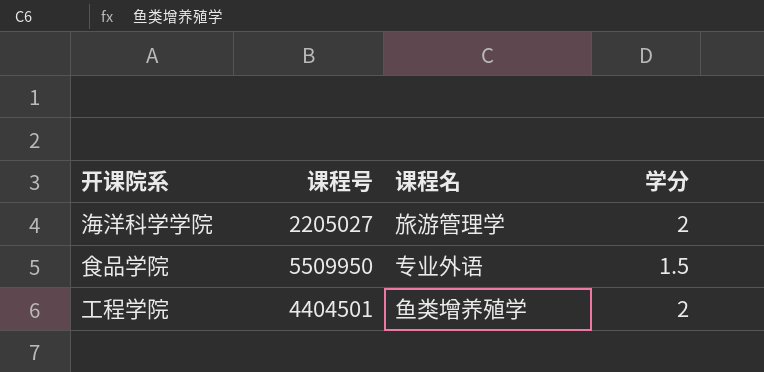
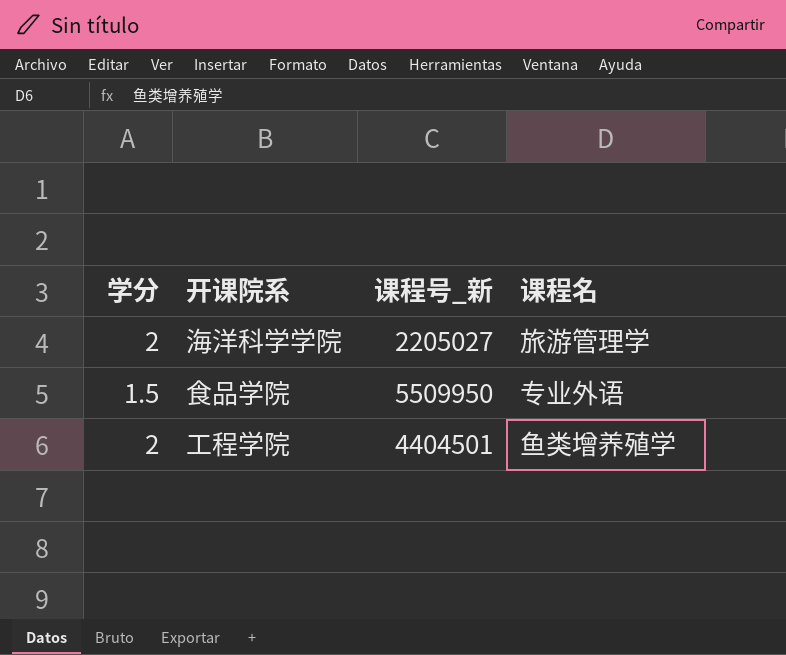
column 学分 | position: 4 -> 1
column name: 课程号 -> 课程号_新

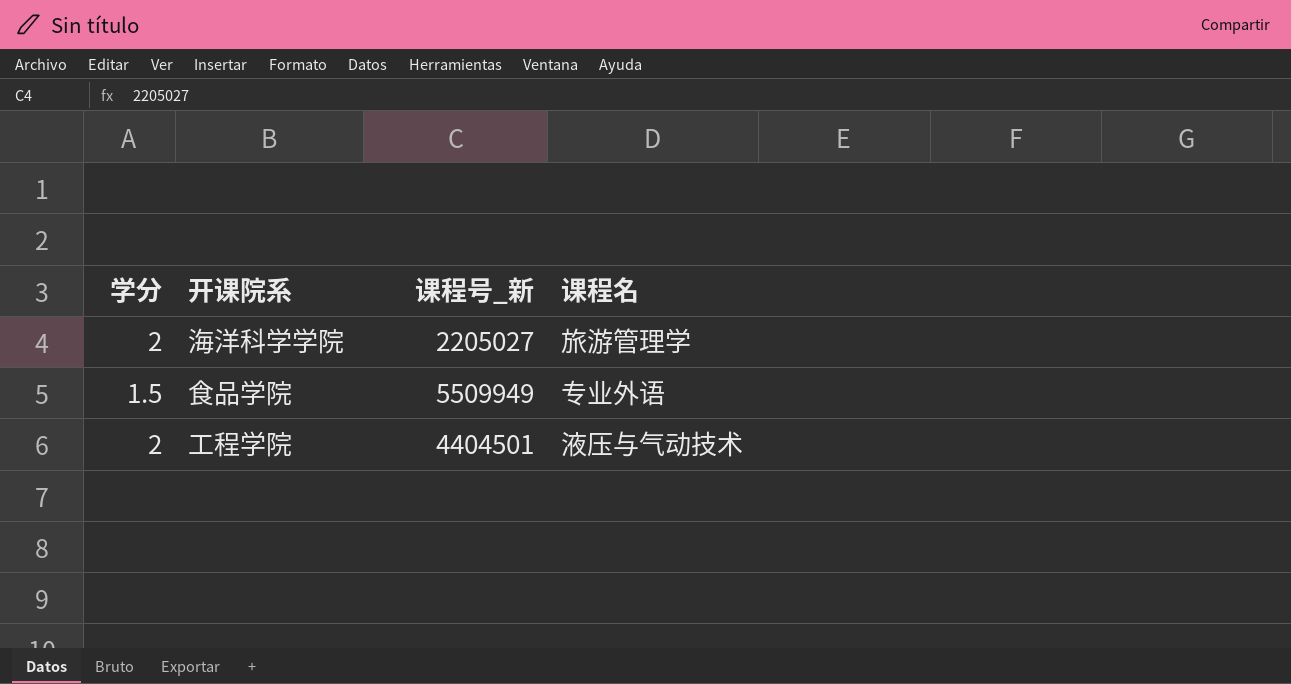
食品学院 | 课程号_新: 5509950 -> 5509949
工程学院 | 课程名: 鱼类增养殖学 -> 液压与气动技术

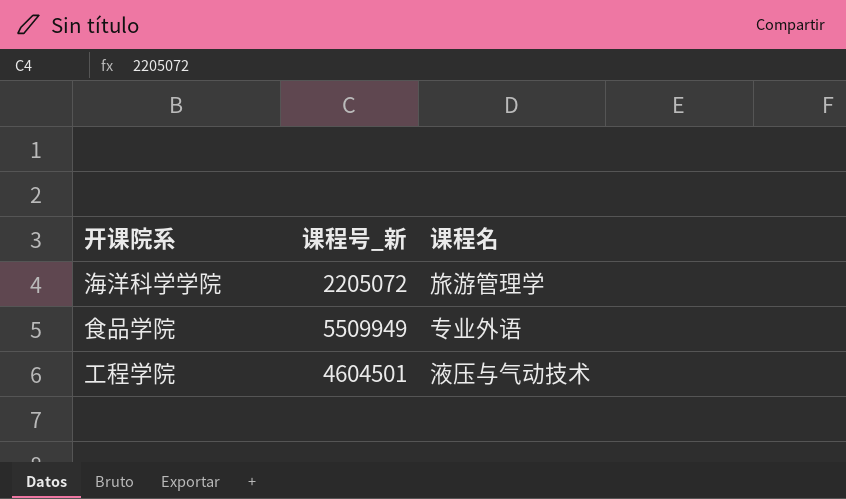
column 学分 | position: 1 -> none
海洋科学学院 | 课程号_新: 2205027 -> 2205072
工程学院 | 课程号_新: 4404501 -> 4604501

